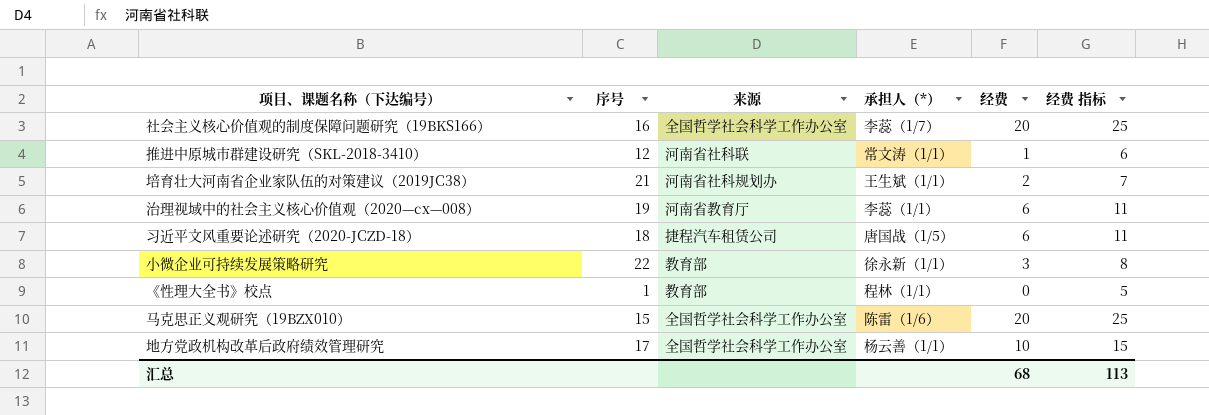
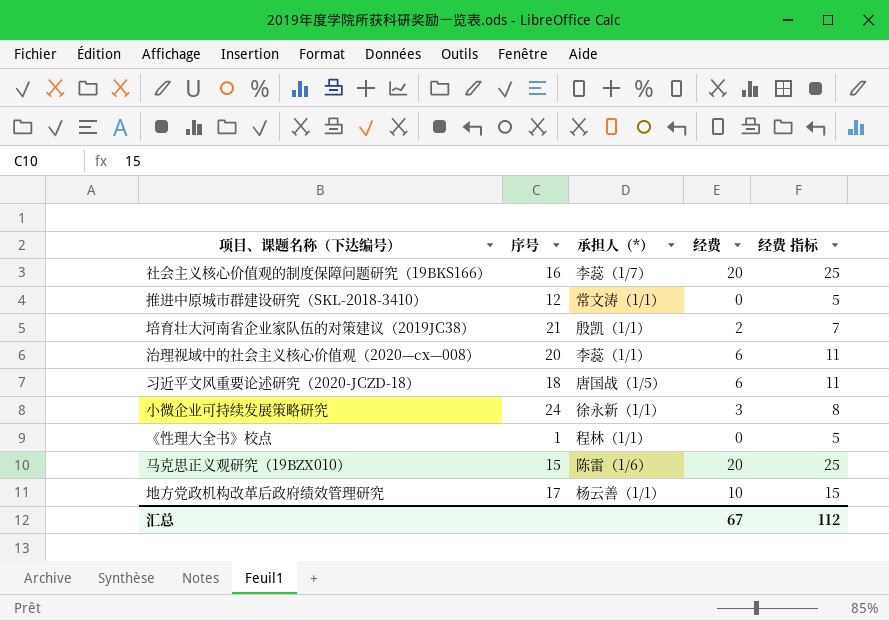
column 来源 | position: 3 -> none
推进中原城市群建设研究（SKL-2018-3410） | 经费: 1 -> 0
推进中原城市群建设研究（SKL-2018-3410） | 经费 指标: 6 -> 5
培育壮大河南省企业家队伍的对策建议（2019JC38） | 承担人（*）: 王生斌（1/1） -> 殷凯（1/1）
治理视域中的社会主义核心价值观（2020—cx—008） | 序号: 19 -> 20
小微企业可持续发展策略研究 | 序号: 22 -> 24
汇总 | 经费: 68 -> 67
汇总 | 经费 指标: 113 -> 112

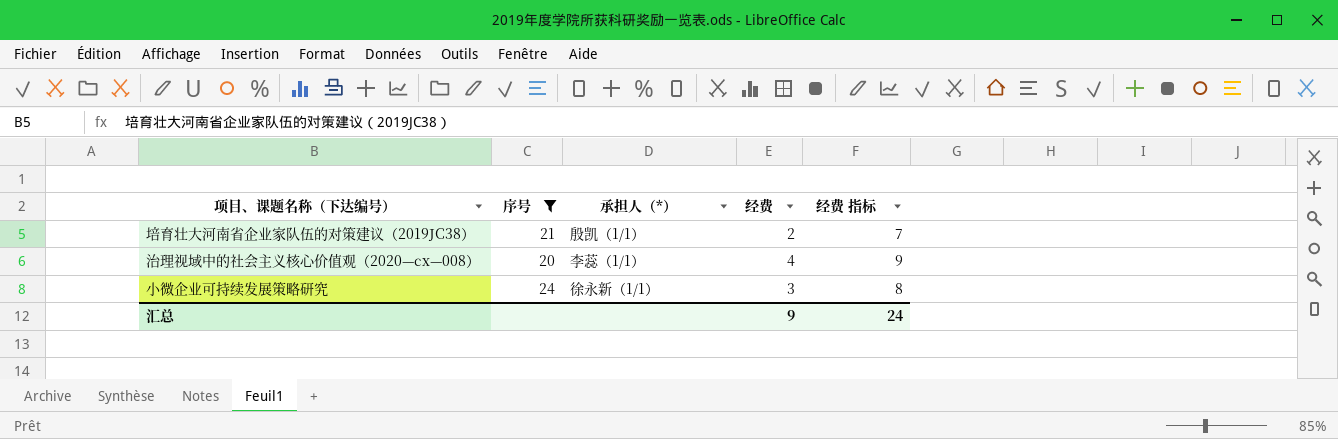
filter: none -> 序号 >= 20
治理视域中的社会主义核心价值观（2020—cx—008） | 经费: 6 -> 4
治理视域中的社会主义核心价值观（2020—cx—008） | 经费 指标: 11 -> 9
汇总 | 经费: 67 -> 9
汇总 | 经费 指标: 112 -> 24

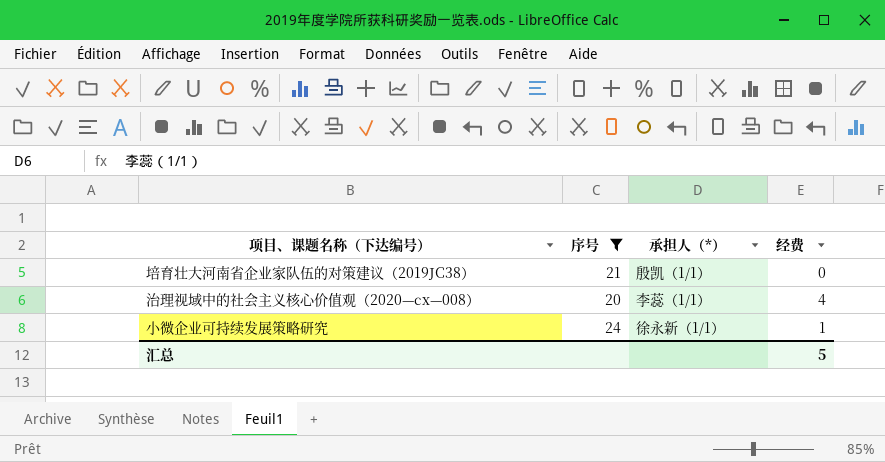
column 经费 指标 | formula: [经费] + 5 -> none
培育壮大河南省企业家队伍的对策建议（2019JC38） | 经费: 2 -> 0
小微企业可持续发展策略研究 | 经费: 3 -> 1
汇总 | 经费: 9 -> 5

